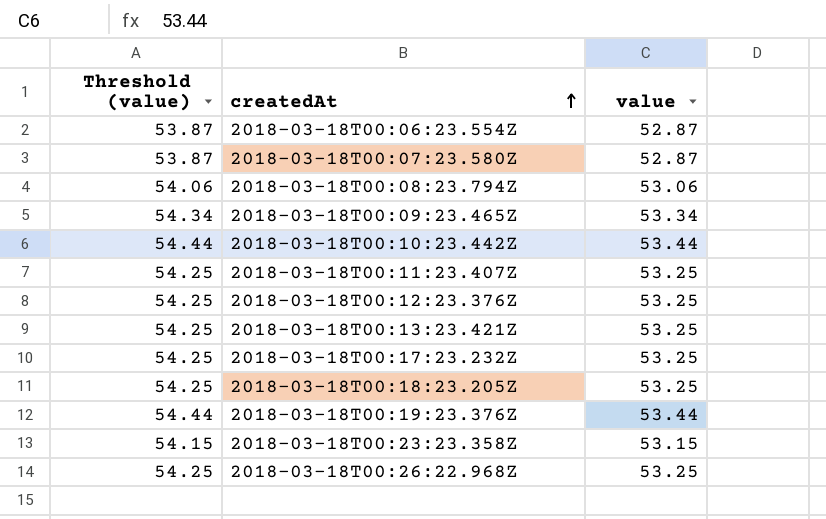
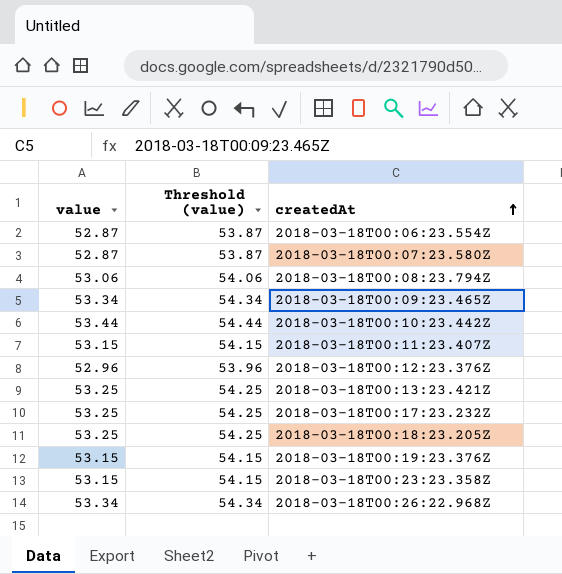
column value | position: 3 -> 1
2018-03-18T00:11:23.407Z | value: 53.25 -> 53.15
2018-03-18T00:11:23.407Z | Threshold (value): 54.25 -> 54.15
2018-03-18T00:12:23.376Z | value: 53.25 -> 52.96
2018-03-18T00:12:23.376Z | Threshold (value): 54.25 -> 53.96
2018-03-18T00:19:23.376Z | value: 53.44 -> 53.15
2018-03-18T00:19:23.376Z | Threshold (value): 54.44 -> 54.15
2018-03-18T00:26:22.968Z | value: 53.25 -> 53.34
2018-03-18T00:26:22.968Z | Threshold (value): 54.25 -> 54.34

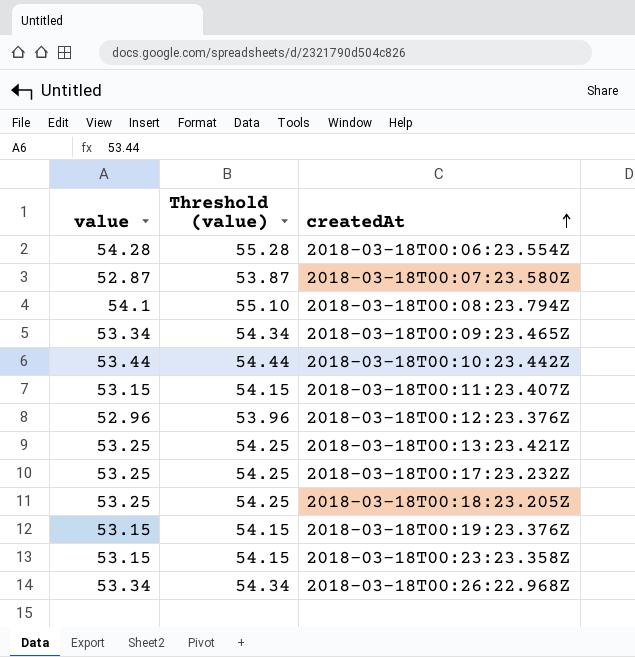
2018-03-18T00:06:23.554Z | value: 52.87 -> 54.28
2018-03-18T00:06:23.554Z | Threshold (value): 53.87 -> 55.28
2018-03-18T00:08:23.794Z | value: 53.06 -> 54.1
2018-03-18T00:08:23.794Z | Threshold (value): 54.06 -> 55.10

